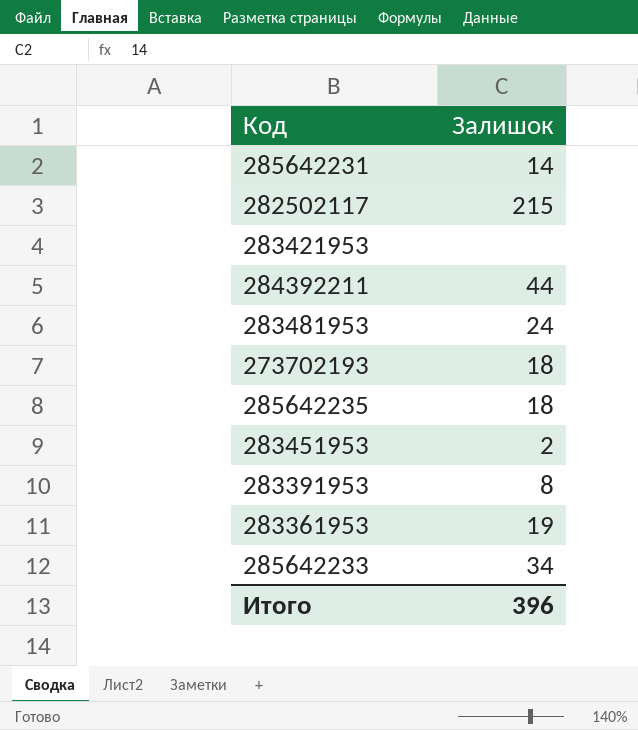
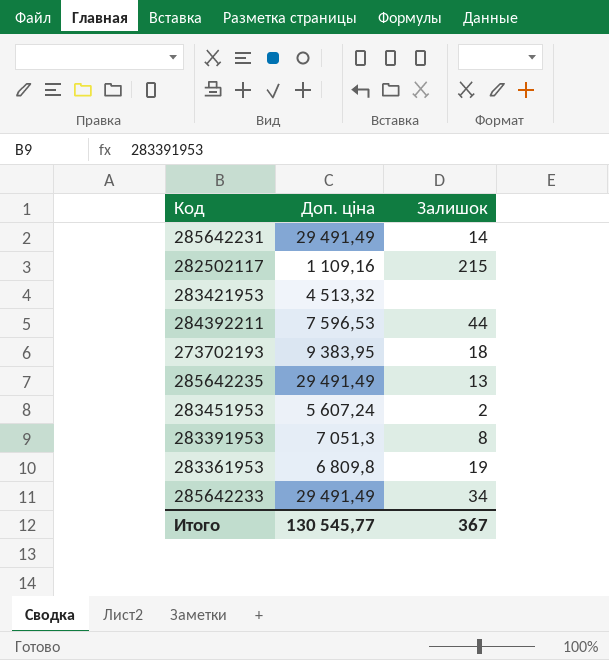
column Доп. ціна | position: none -> 2
row 283481953: 24 -> none
285642235 | Залишок: 18 -> 13
Итого | Залишок: 396 -> 367

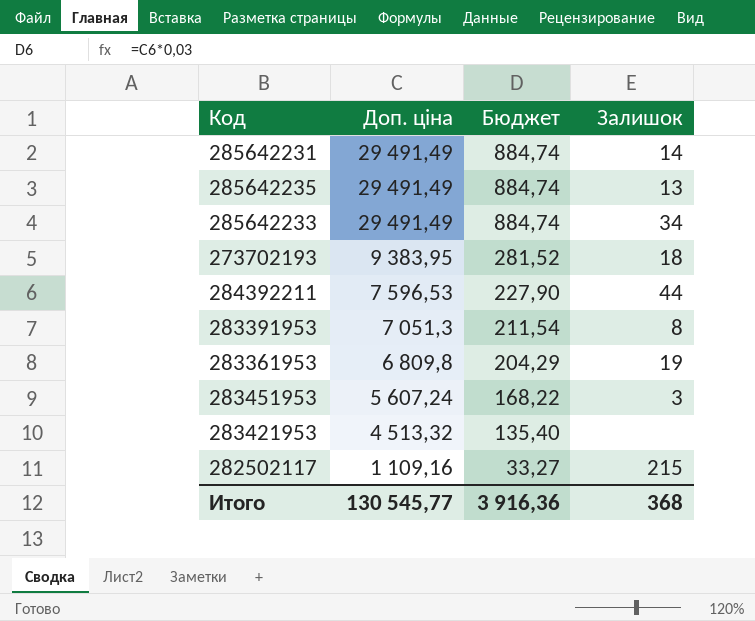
row order: none -> Доп. ціна descending
column Бюджет | formula: none -> [Доп. ціна] * 0,03
283451953 | Залишок: 2 -> 3
Итого | Залишок: 367 -> 368

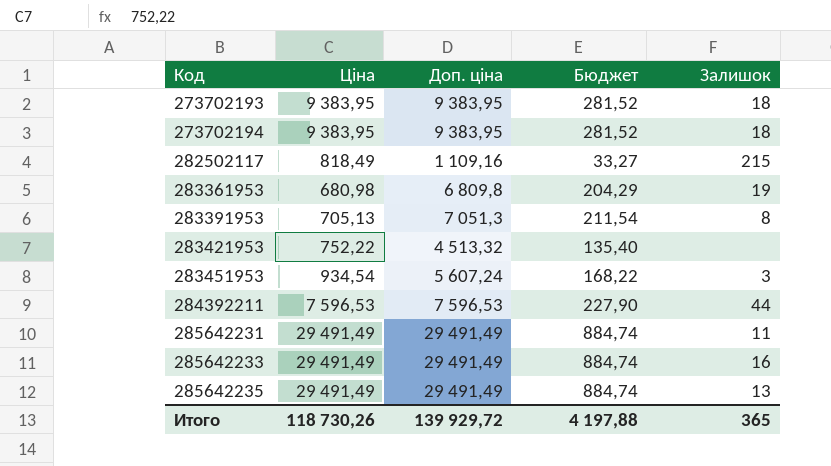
row order: Доп. ціна descending -> Код ascending
column Ціна | position: none -> 2
row 273702194: none -> 9 383,95 | 9 383,95 | 281,52 | 18
285642231 | Залишок: 14 -> 11
285642233 | Залишок: 34 -> 16
Итого | Доп. ціна: 130 545,77 -> 139 929,72
Итого | Бюджет: 3 916,36 -> 4 197,88
Итого | Залишок: 368 -> 365

